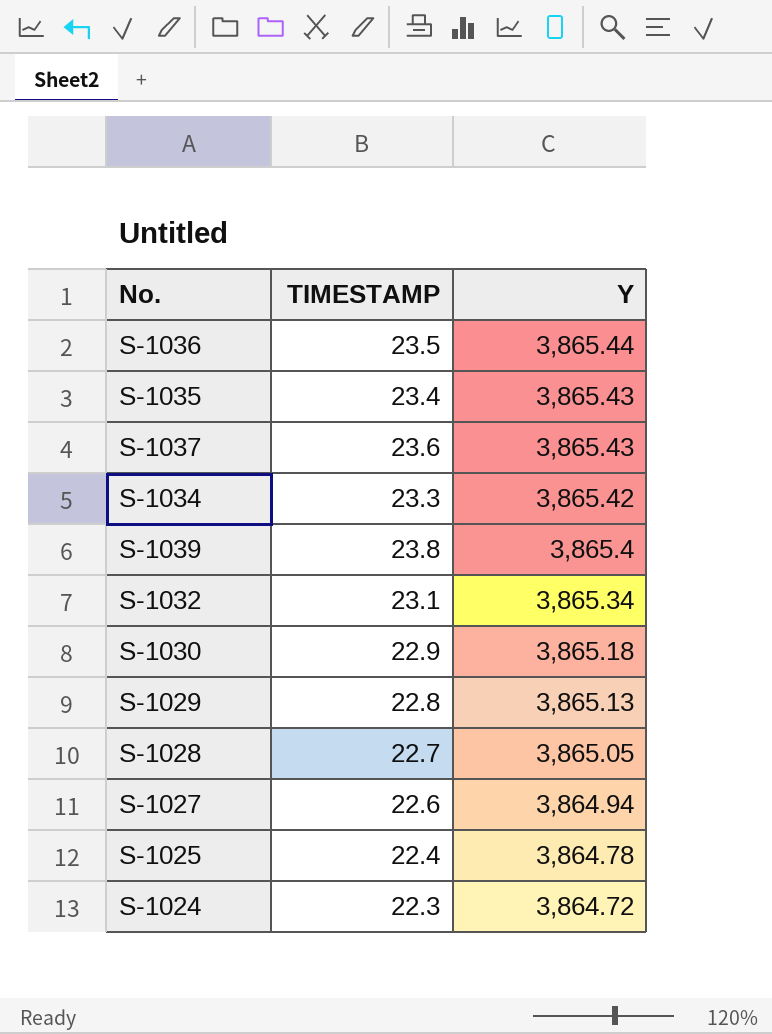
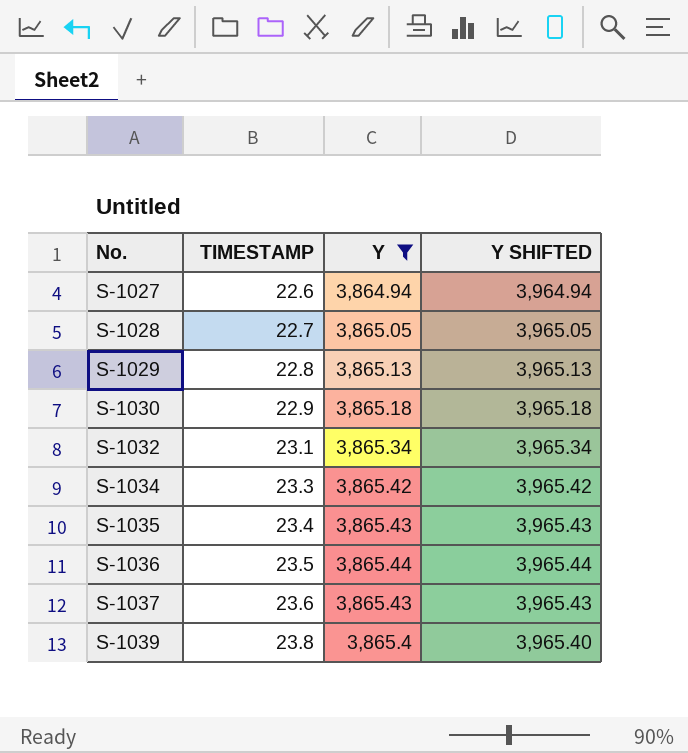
filter: none -> Y >= 3,864.94
row order: Y descending -> No. ascending
column Y SHIFTED | formula: none -> [Y] + 100

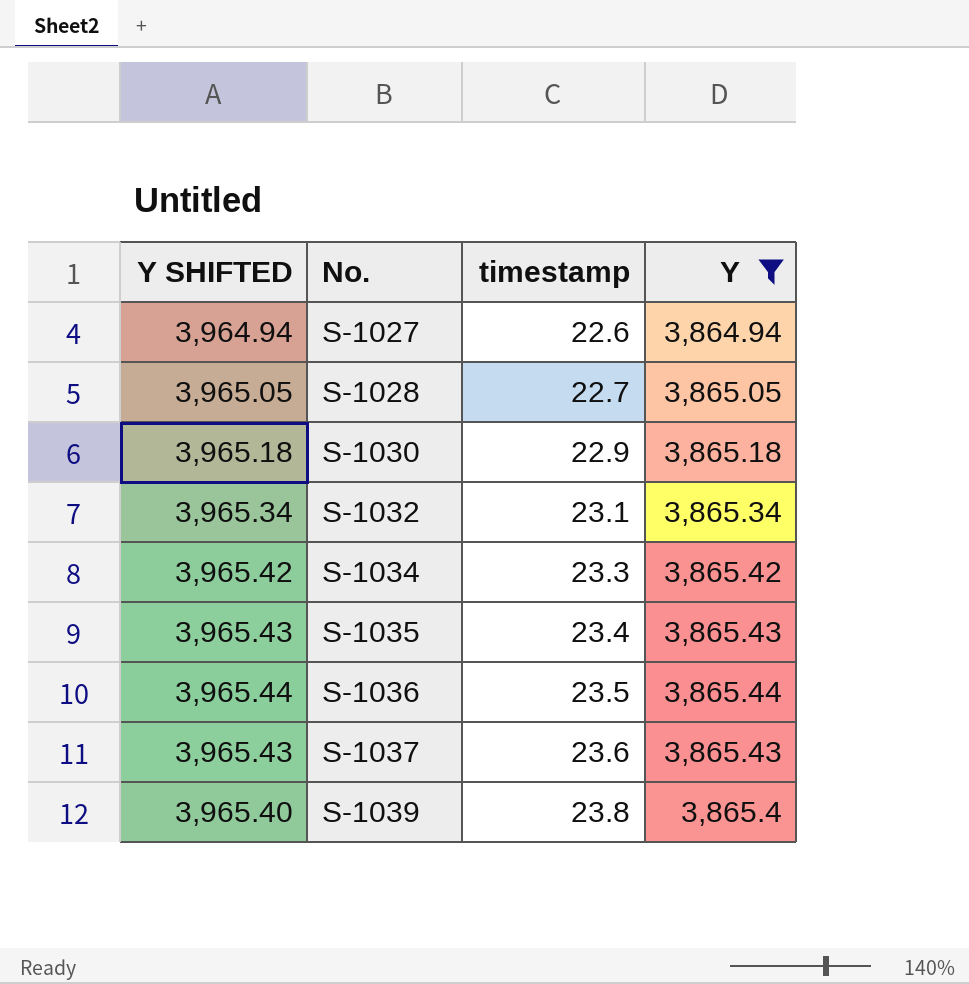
column Y SHIFTED | position: 4 -> 1
column name: TIMESTAMP -> timestamp
row S-1029: 22.8 | 3,865.13 | 3,965.13 -> none

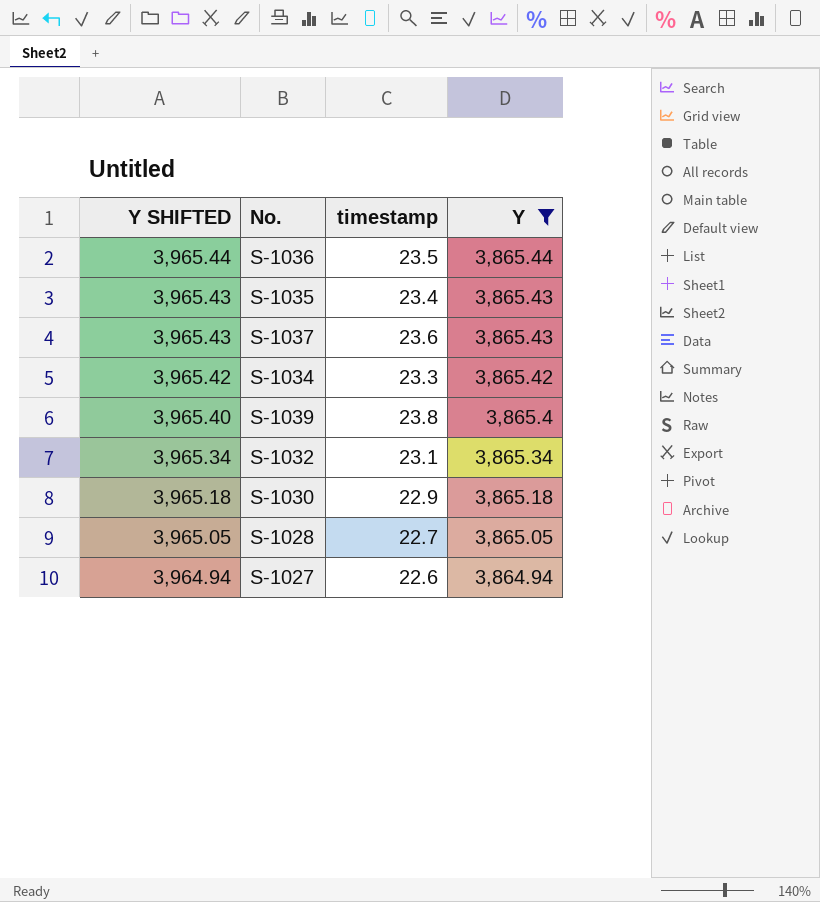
row order: No. ascending -> Y SHIFTED descending

